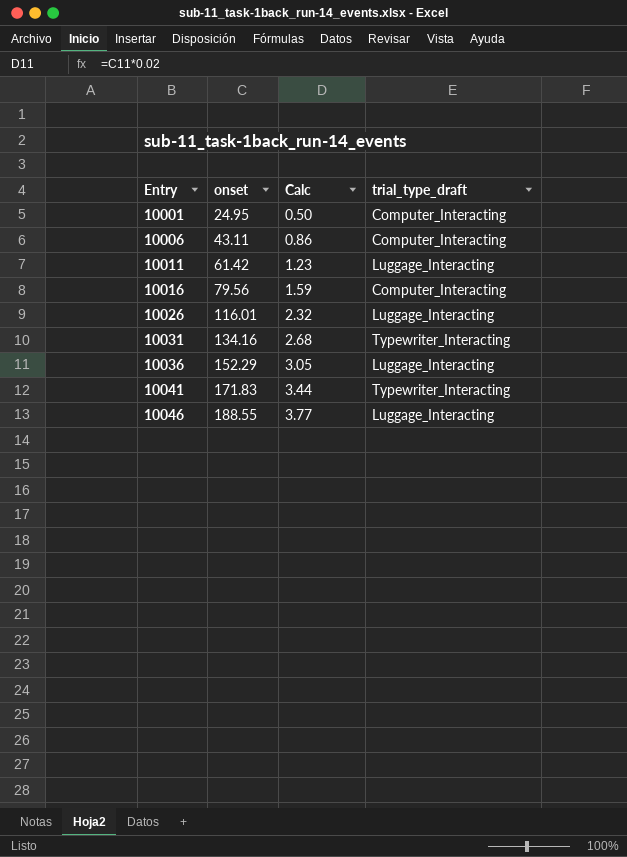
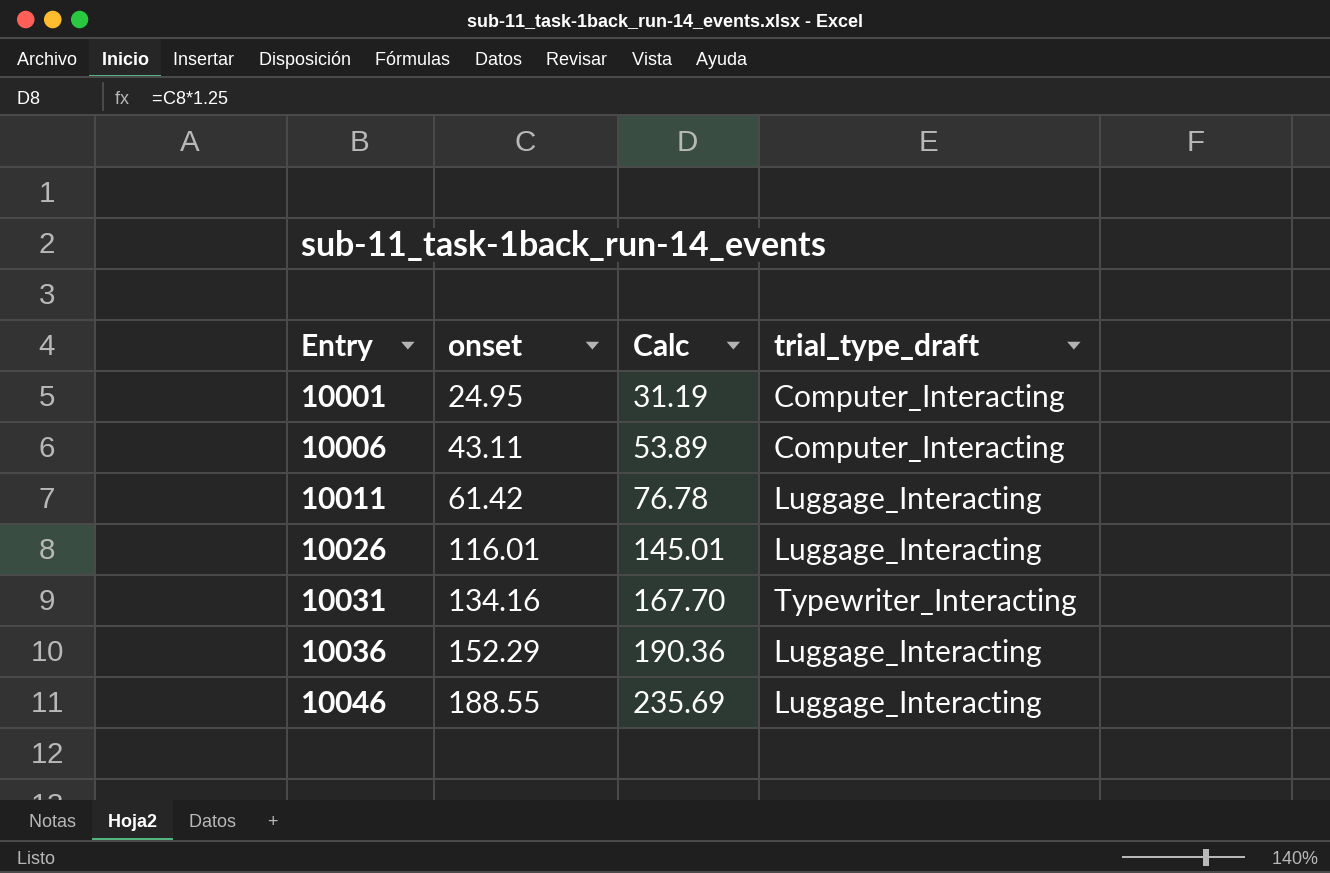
column Calc | formula: [onset] * 0.02 -> [onset] * 1.25
row 10016: 79.56 | 1.59 | Computer_Interacting -> none
row 10041: 171.83 | 3.44 | Typewriter_Interacting -> none

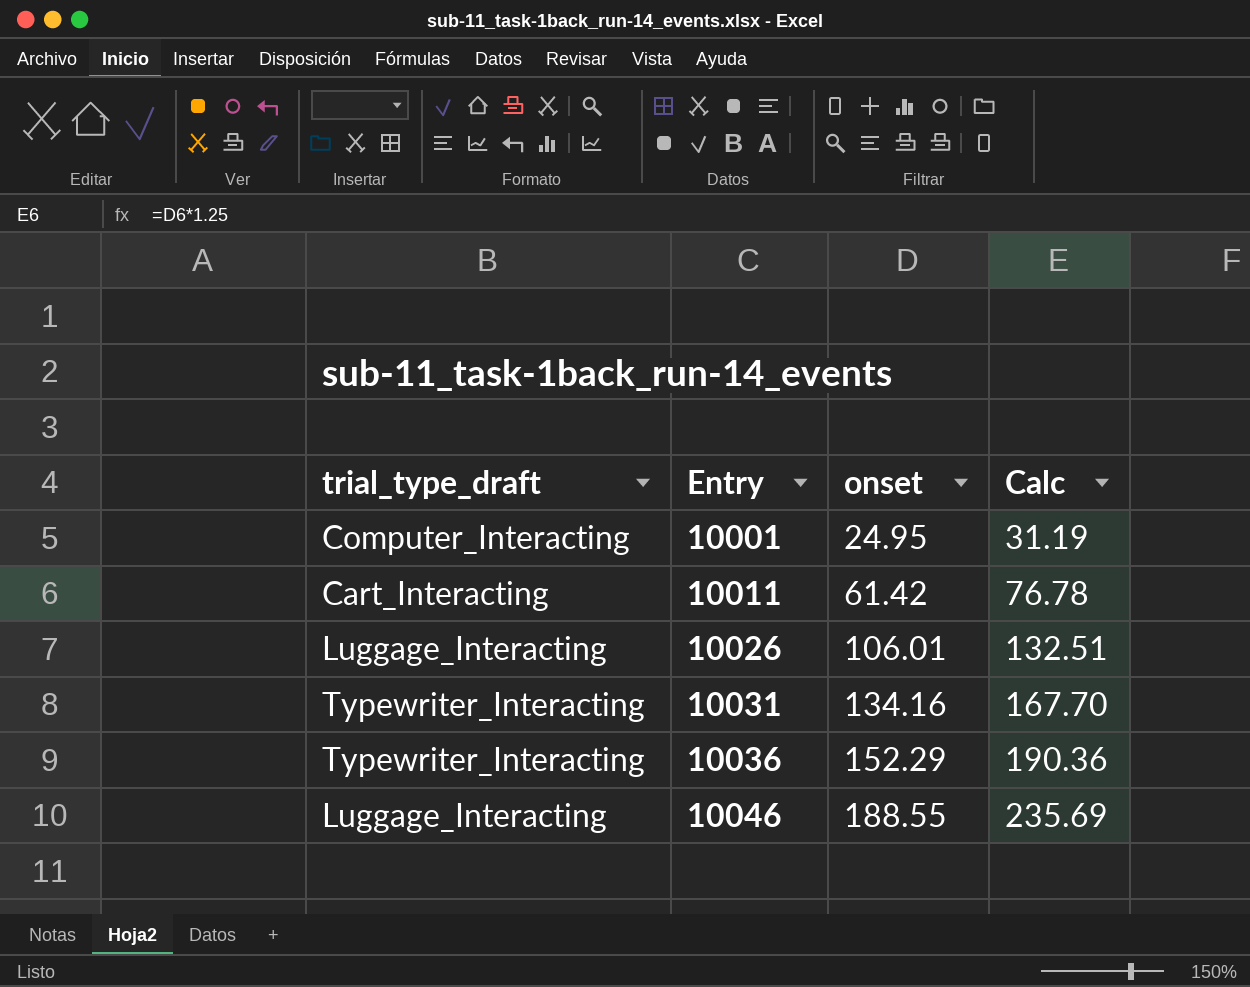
column trial_type_draft | position: 4 -> 1
row 10006: 43.11 | 53.89 | Computer_Interacting -> none
10011 | trial_type_draft: Luggage_Interacting -> Cart_Interacting
10026 | onset: 116.01 -> 106.01
10026 | Calc: 145.01 -> 132.51
10036 | trial_type_draft: Luggage_Interacting -> Typewriter_Interacting

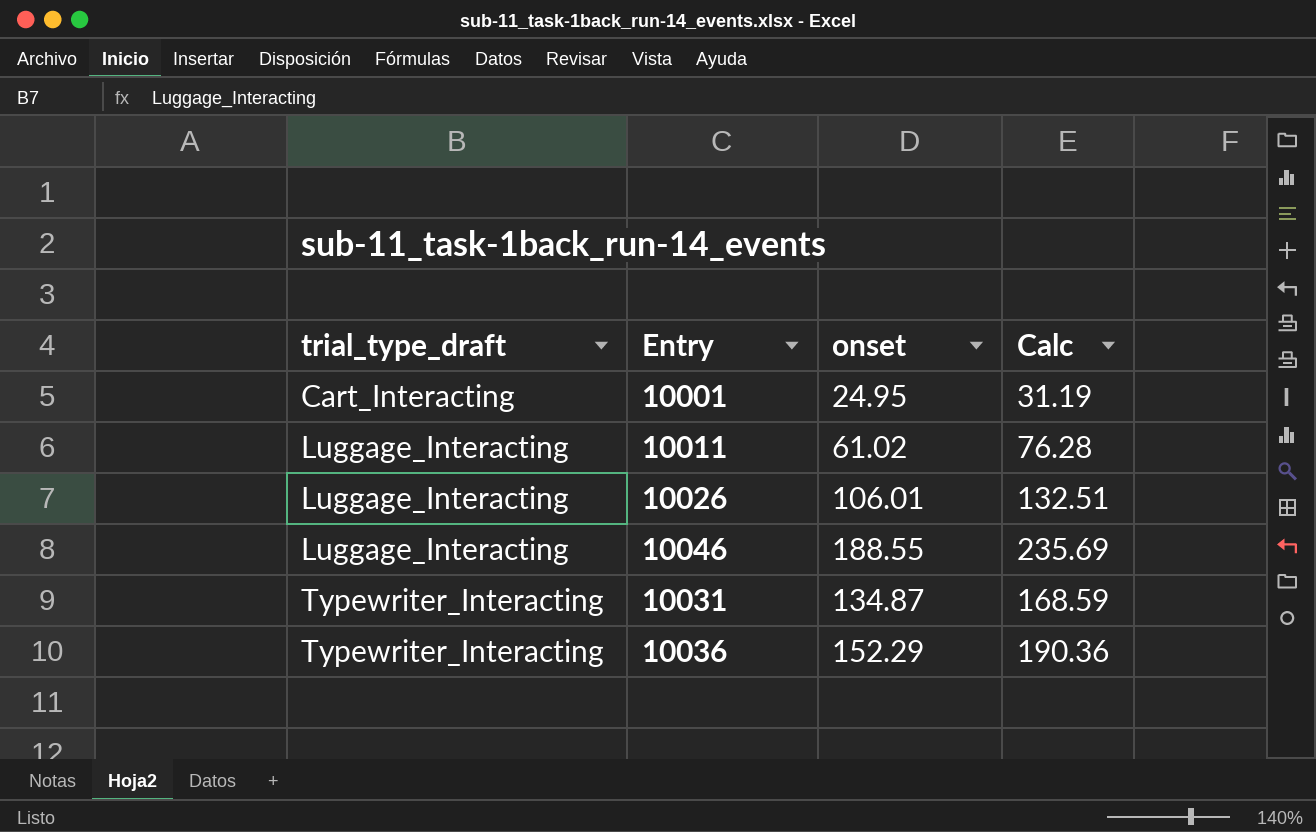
row order: Entry ascending -> trial_type_draft ascending
10001 | trial_type_draft: Computer_Interacting -> Cart_Interacting
10011 | trial_type_draft: Cart_Interacting -> Luggage_Interacting
10011 | onset: 61.42 -> 61.02
10011 | Calc: 76.78 -> 76.28
10031 | onset: 134.16 -> 134.87
10031 | Calc: 167.70 -> 168.59

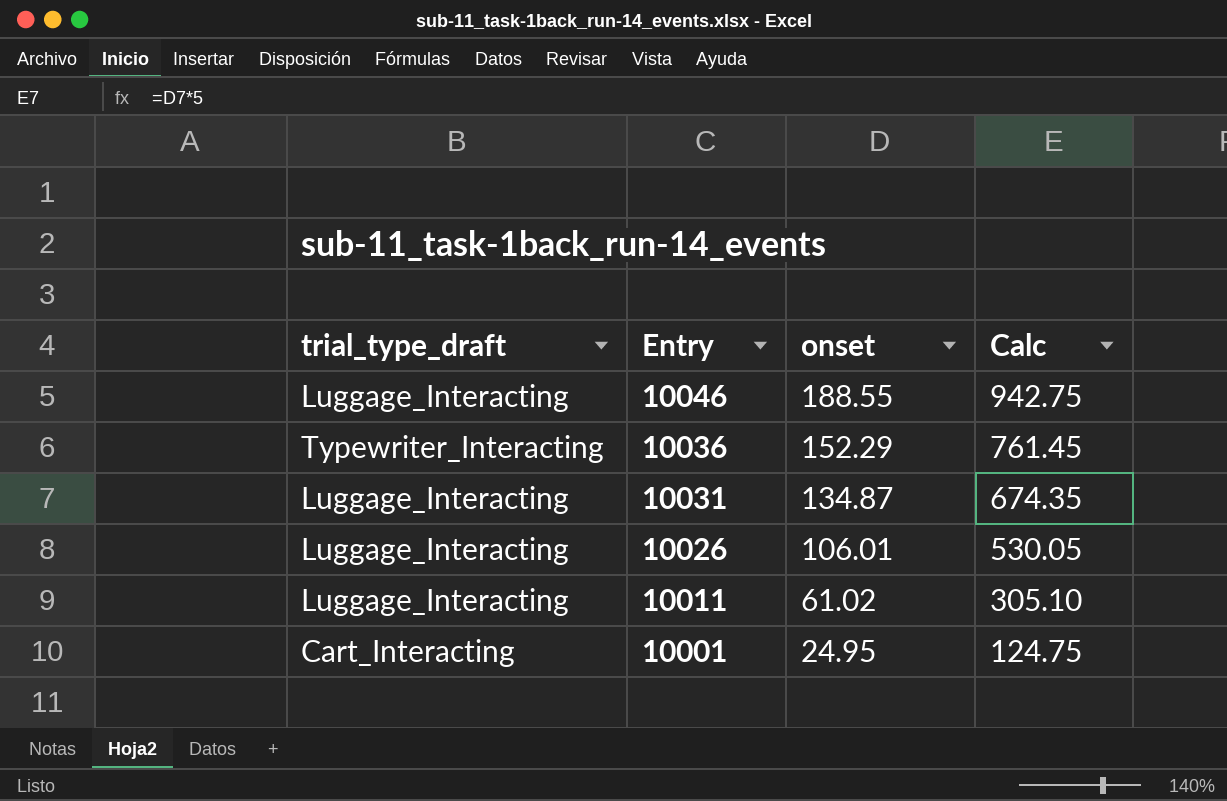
row order: trial_type_draft ascending -> Entry descending
column Calc | formula: [onset] * 1.25 -> [onset] * 5
10031 | trial_type_draft: Typewriter_Interacting -> Luggage_Interacting

